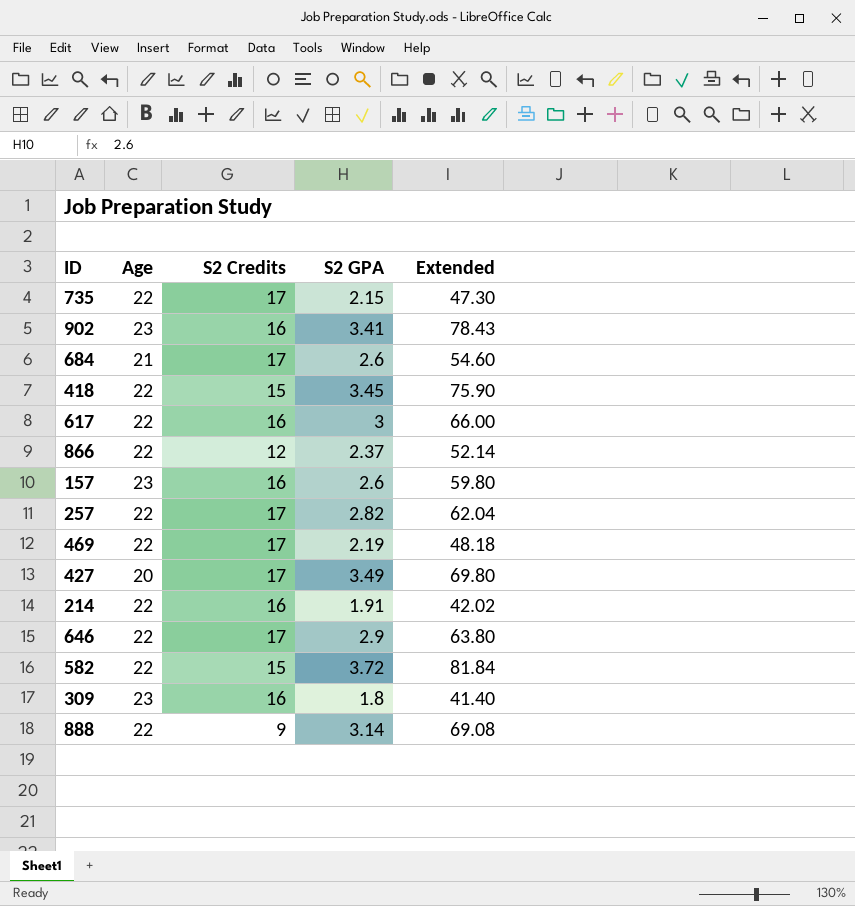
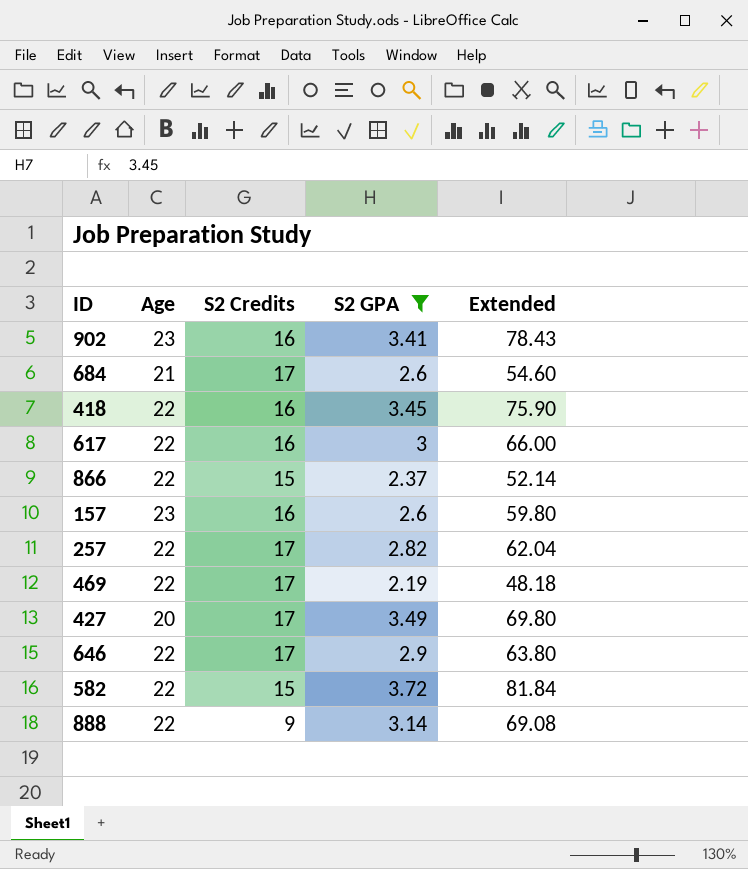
filter: none -> S2 GPA >= 2.19
418 | S2 Credits: 15 -> 16
866 | S2 Credits: 12 -> 15

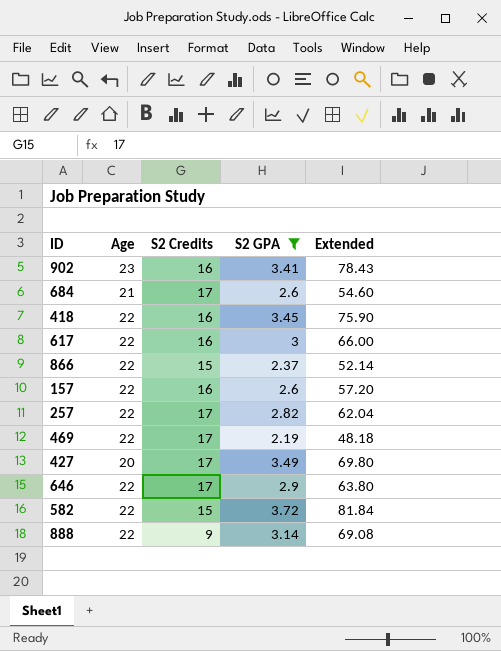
157 | Age: 23 -> 22
157 | Extended: 59.80 -> 57.20

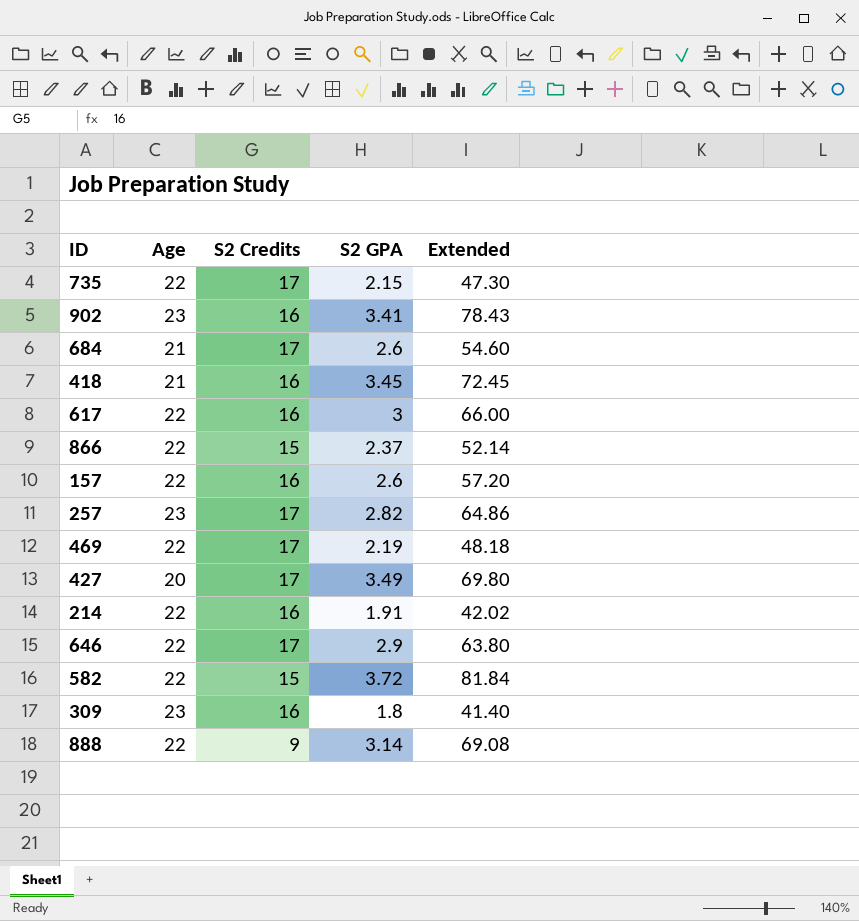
filter: S2 GPA >= 2.19 -> none
418 | Age: 22 -> 21
418 | Extended: 75.90 -> 72.45
257 | Age: 22 -> 23
257 | Extended: 62.04 -> 64.86

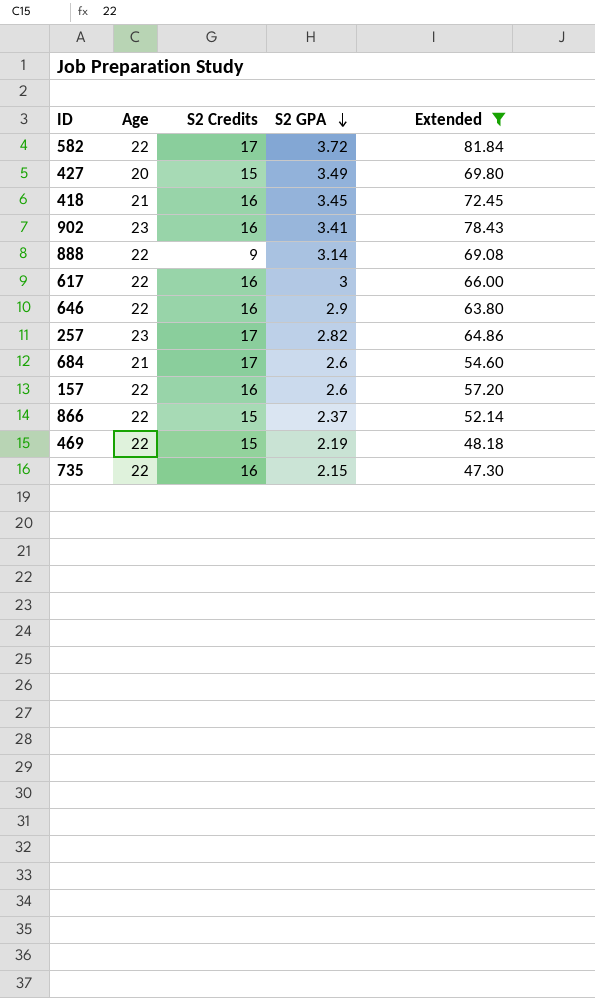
filter: none -> Extended >= 47.30
row order: none -> S2 GPA descending
582 | S2 Credits: 15 -> 17
427 | S2 Credits: 17 -> 15
646 | S2 Credits: 17 -> 16
469 | S2 Credits: 17 -> 15
735 | S2 Credits: 17 -> 16

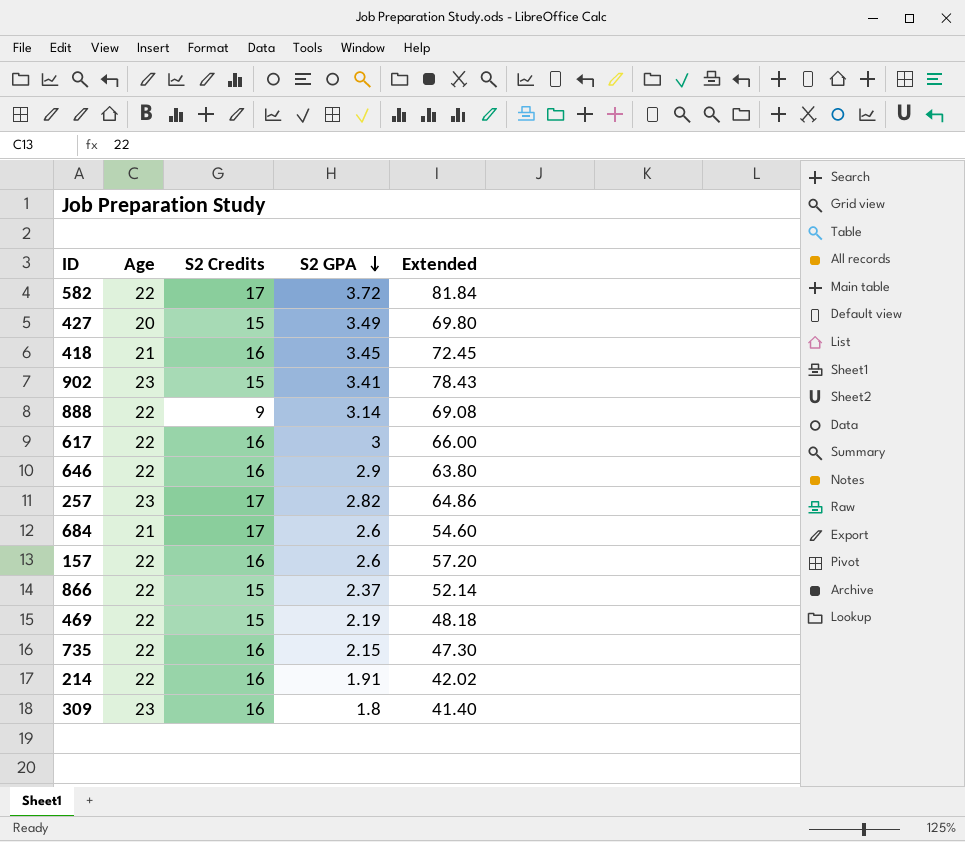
filter: Extended >= 47.30 -> none
902 | S2 Credits: 16 -> 15

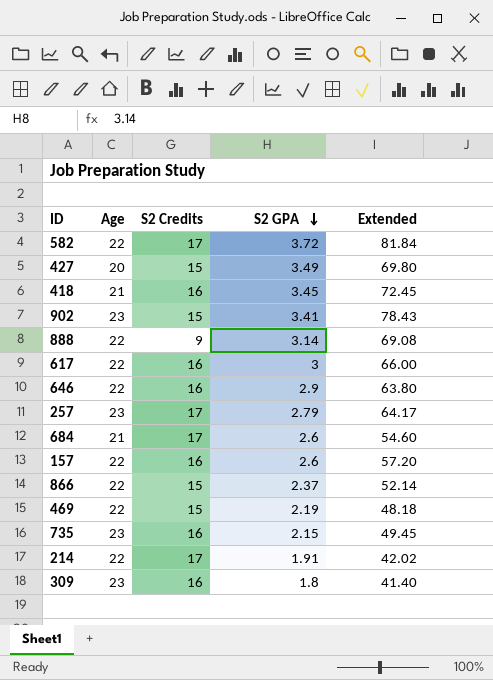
257 | S2 GPA: 2.82 -> 2.79
257 | Extended: 64.86 -> 64.17
735 | Age: 22 -> 23
735 | Extended: 47.30 -> 49.45
214 | S2 Credits: 16 -> 17

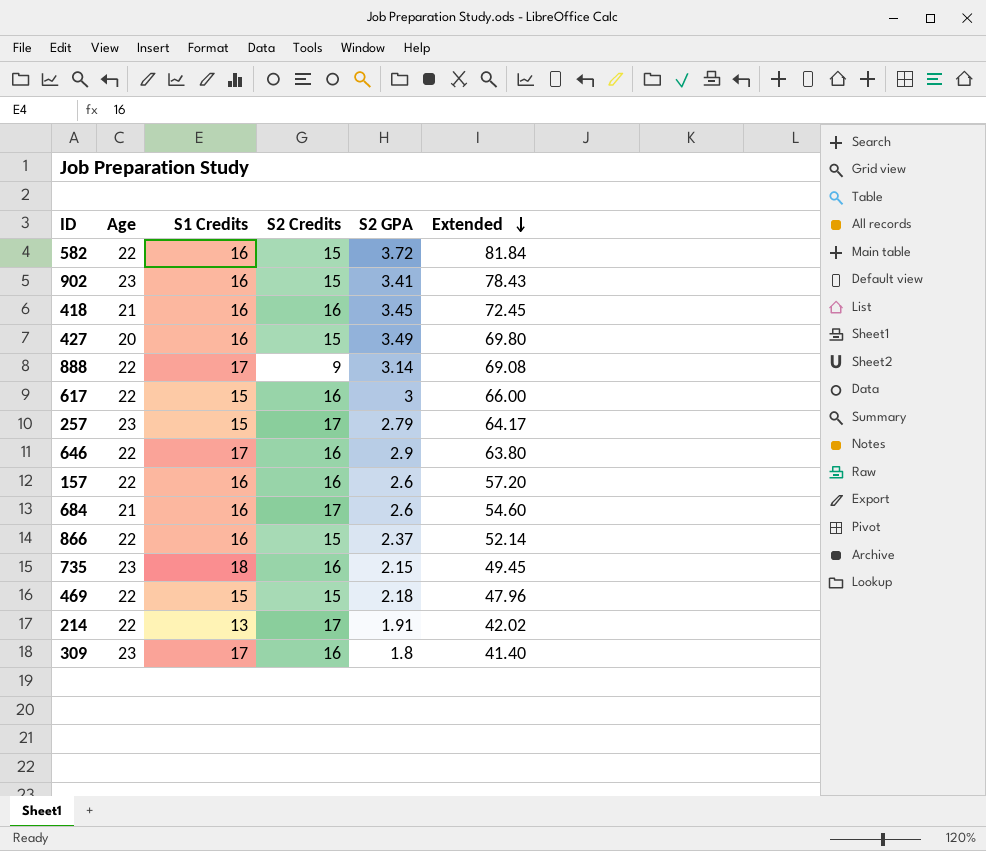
row order: S2 GPA descending -> Extended descending
column S1 Credits | position: none -> 3
582 | S2 Credits: 17 -> 15
469 | S2 GPA: 2.19 -> 2.18
469 | Extended: 48.18 -> 47.96

